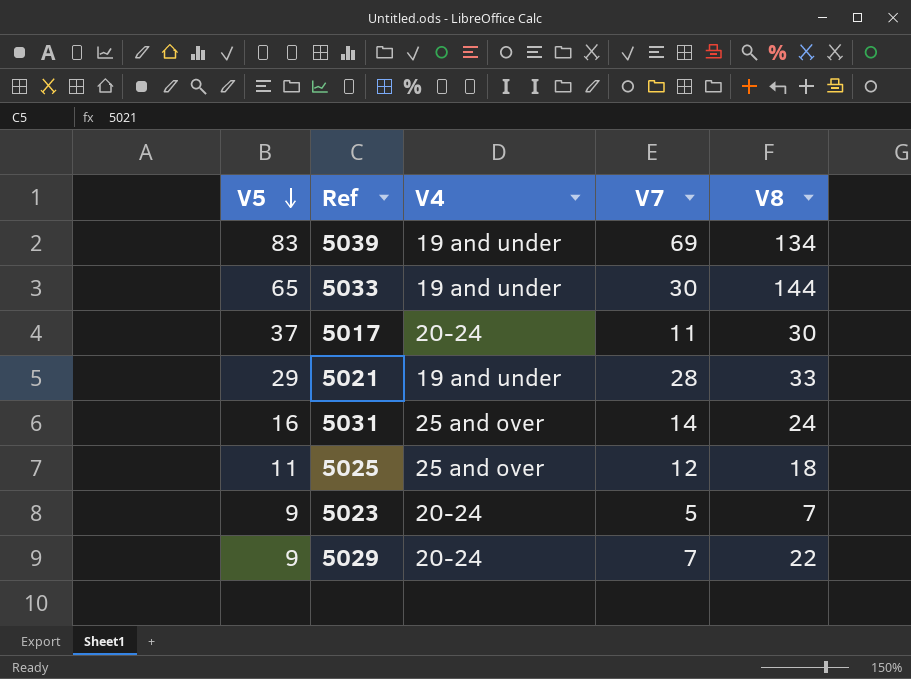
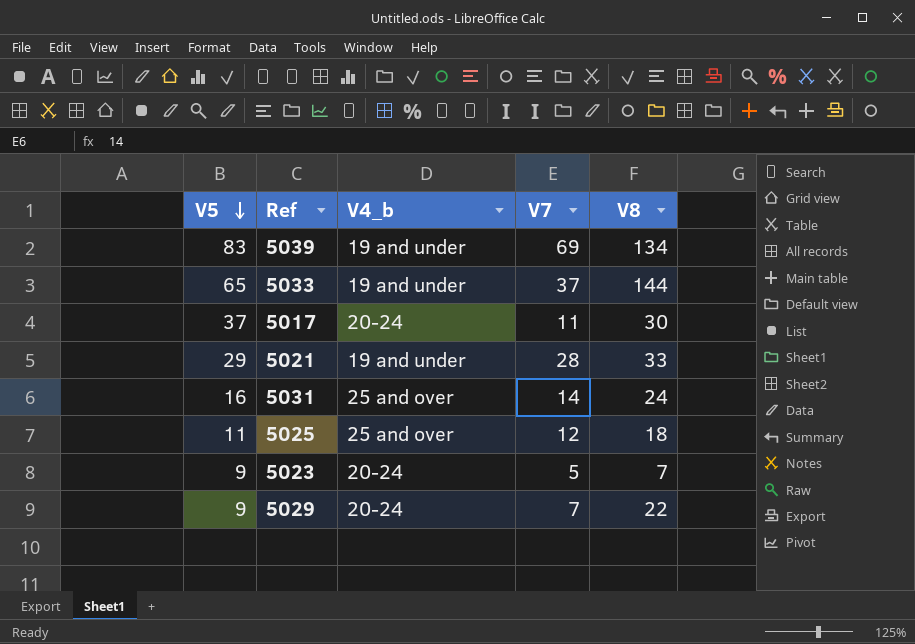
column name: V4 -> V4_b
5033 | V7: 30 -> 37

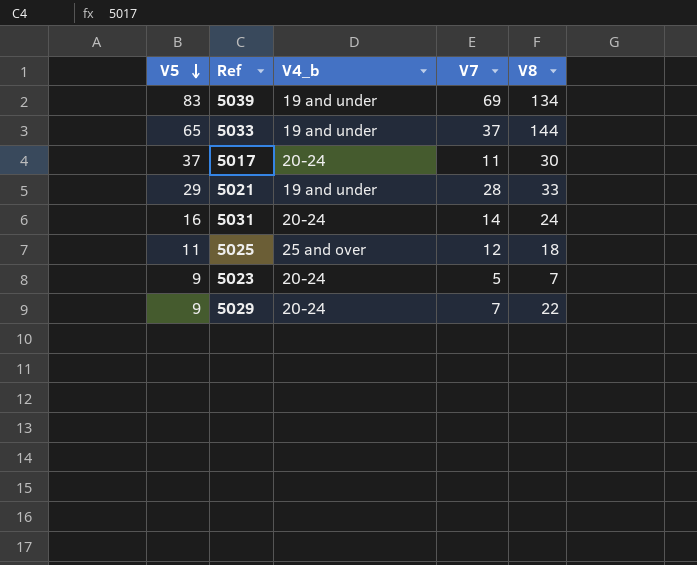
5031 | V4_b: 25 and over -> 20-24

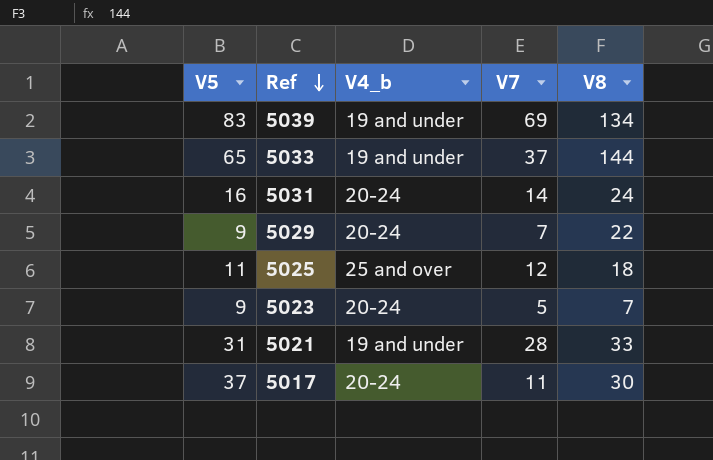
row order: V5 descending -> Ref descending
5021 | V5: 29 -> 31

